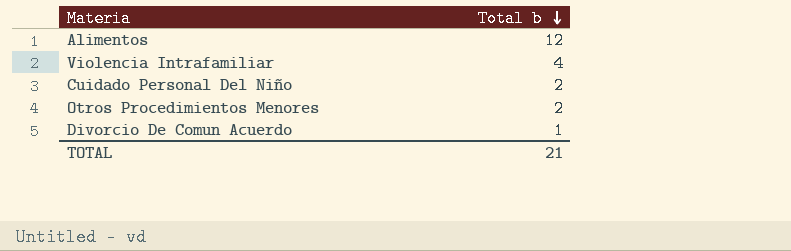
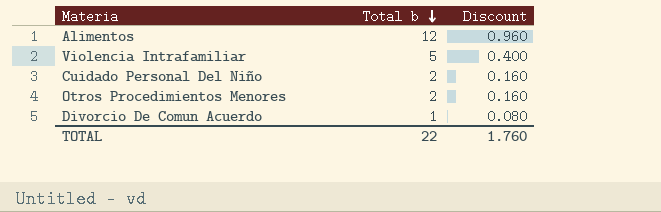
column Discount | formula: none -> [Total b] * 0.08
Violencia Intrafamiliar | Total b: 4 -> 5
TOTAL | Total b: 21 -> 22

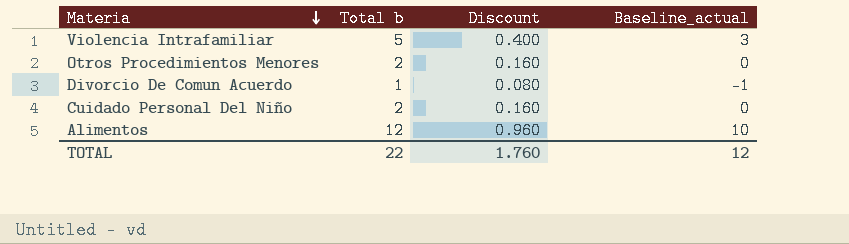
row order: Total b descending -> Materia descending
column Baseline_actual | formula: none -> [Total b] - 2

